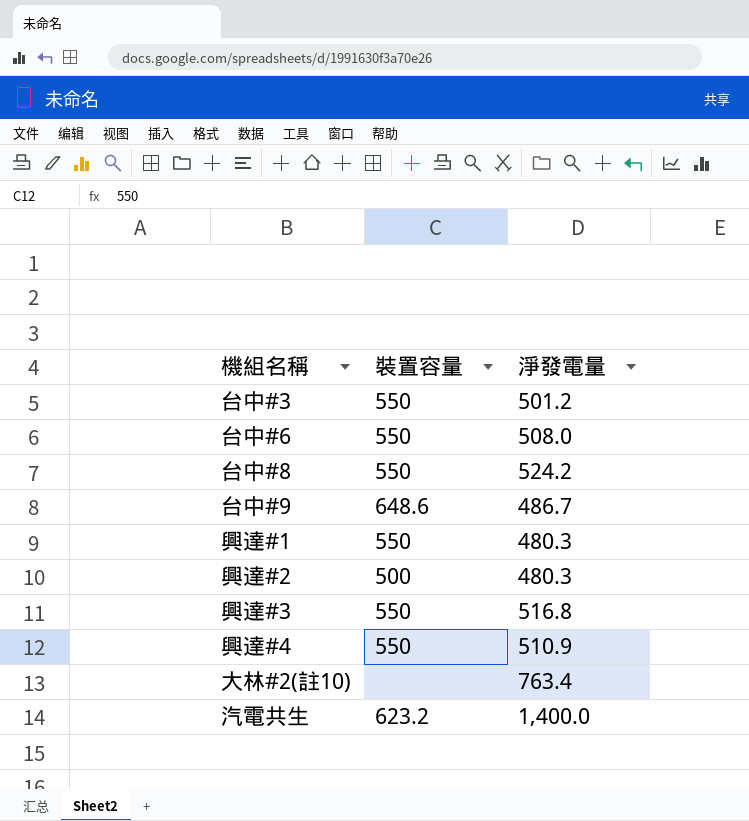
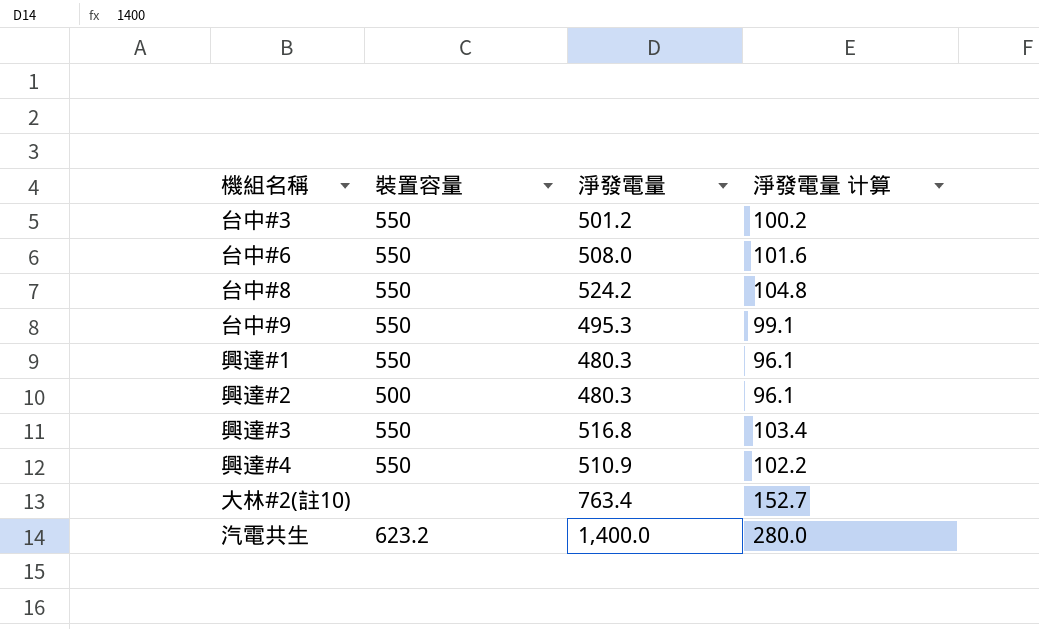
column 淨發電量 计算 | formula: none -> [淨發電量] * 0.2
台中#9 | 裝置容量: 648.6 -> 550
台中#9 | 淨發電量: 486.7 -> 495.3

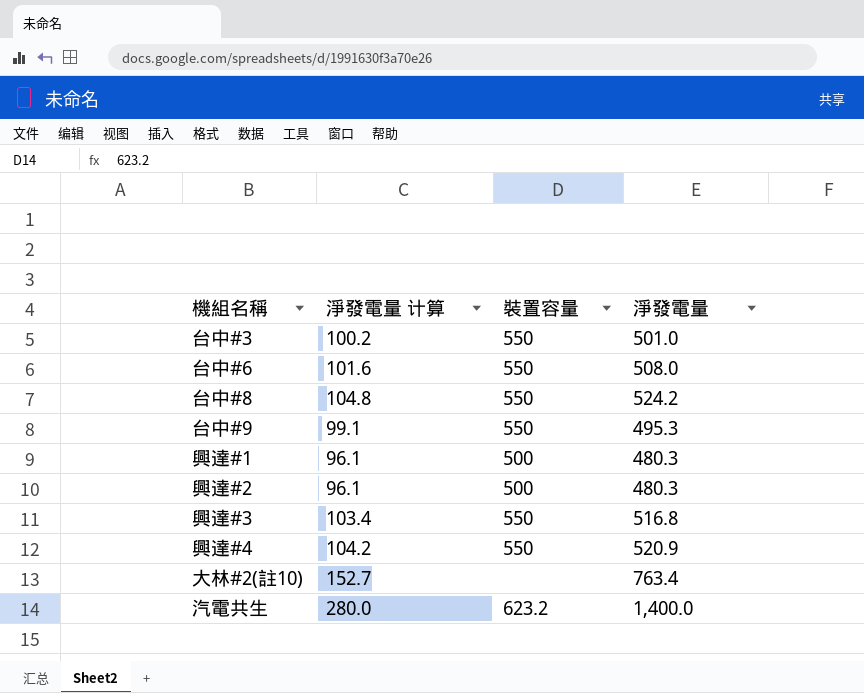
column 淨發電量 计算 | position: 4 -> 2
台中#3 | 淨發電量: 501.2 -> 501.0
興達#1 | 裝置容量: 550 -> 500
興達#4 | 淨發電量 计算: 102.2 -> 104.2
興達#4 | 淨發電量: 510.9 -> 520.9

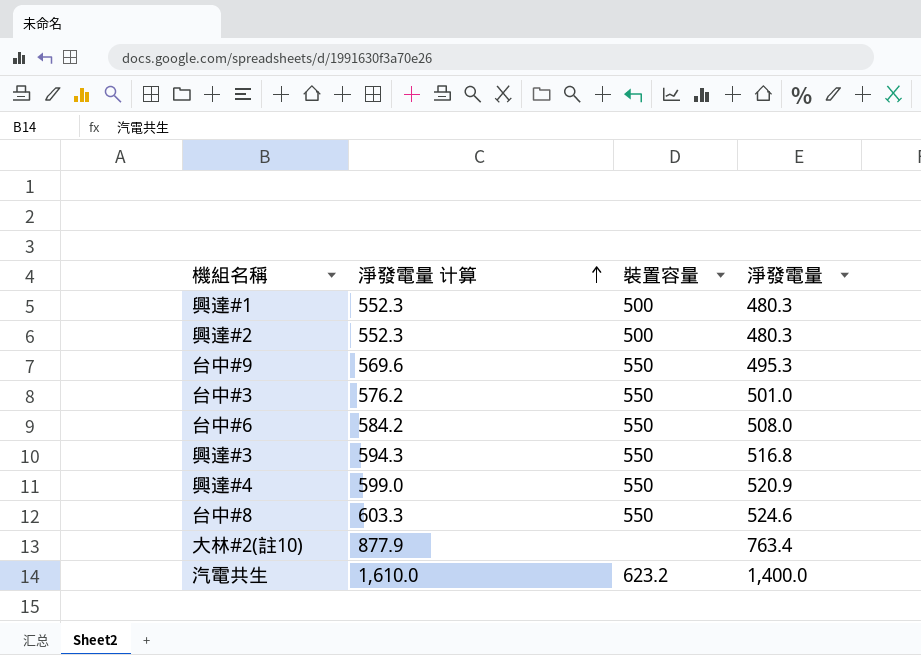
row order: none -> 淨發電量 计算 ascending
column 淨發電量 计算 | formula: [淨發電量] * 0.2 -> [淨發電量] * 1.15
台中#8 | 淨發電量: 524.2 -> 524.6

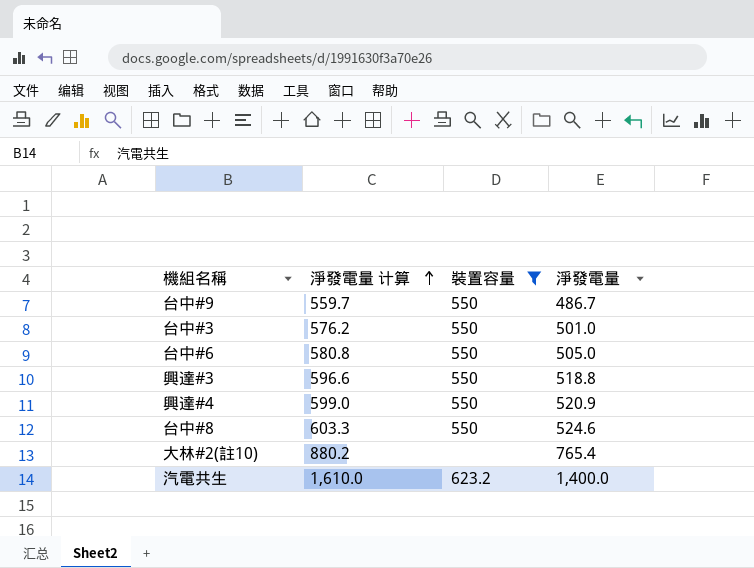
filter: none -> 裝置容量 != 500
台中#9 | 淨發電量 计算: 569.6 -> 559.7
台中#9 | 淨發電量: 495.3 -> 486.7
台中#6 | 淨發電量 计算: 584.2 -> 580.8
台中#6 | 淨發電量: 508.0 -> 505.0
興達#3 | 淨發電量 计算: 594.3 -> 596.6
興達#3 | 淨發電量: 516.8 -> 518.8
大林#2(註10) | 淨發電量 计算: 877.9 -> 880.2
大林#2(註10) | 淨發電量: 763.4 -> 765.4

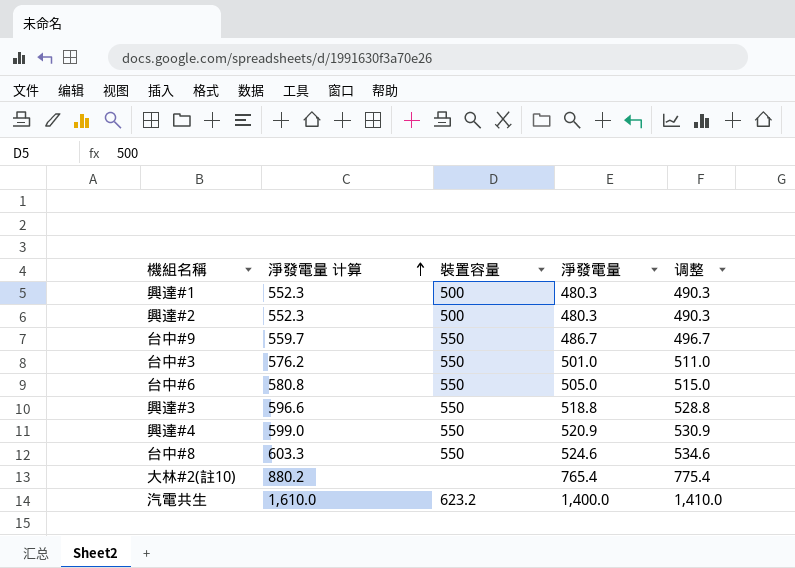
filter: 裝置容量 != 500 -> none
column 调整 | formula: none -> [淨發電量] + 10

